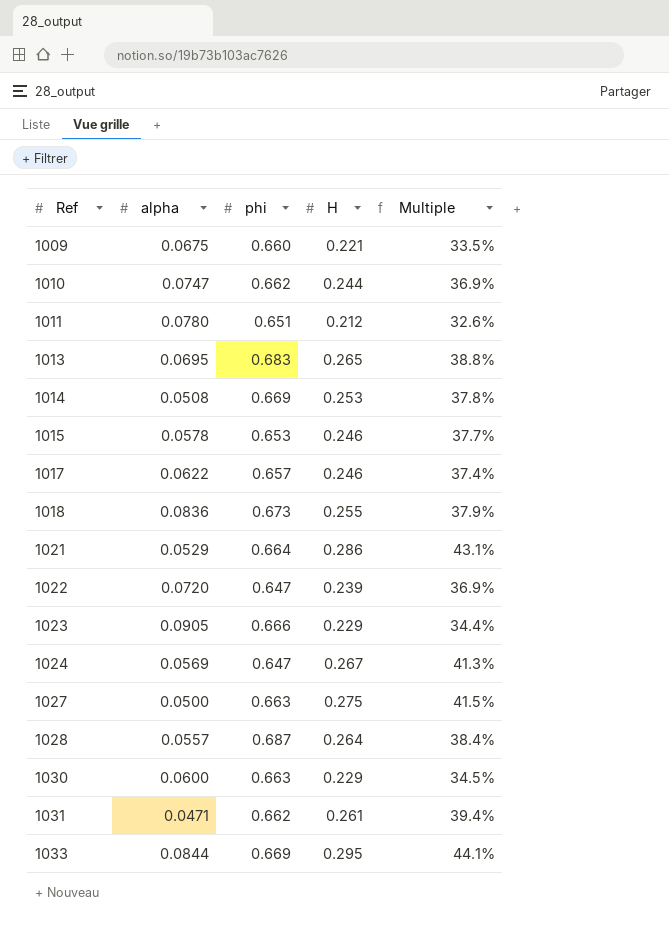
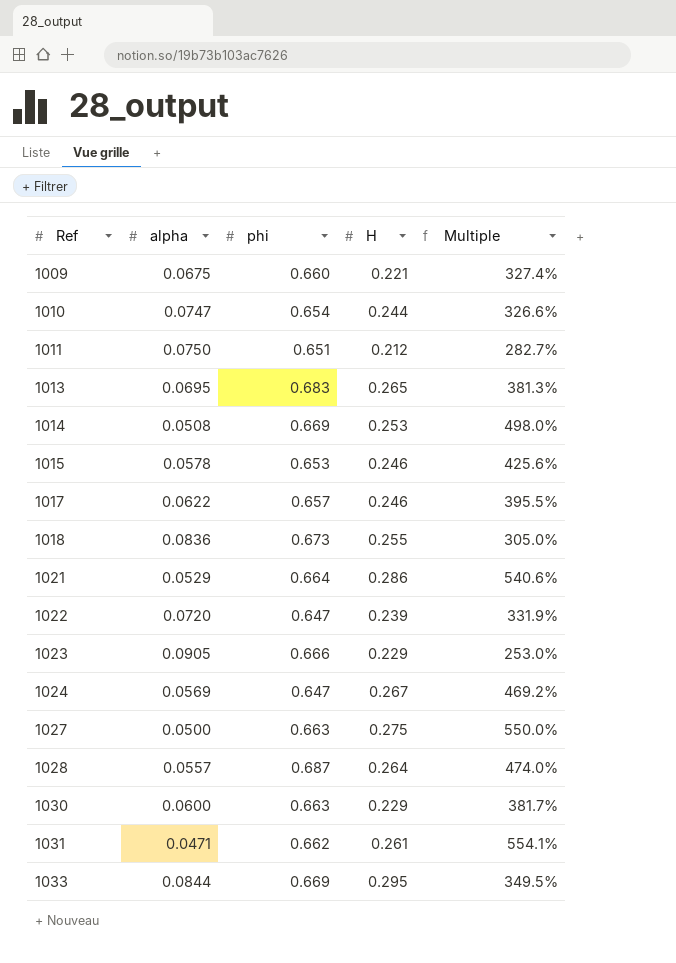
column Multiple | formula: [H] / [phi] -> [H] / [alpha]
1010 | phi: 0.662 -> 0.654
1011 | alpha: 0.0780 -> 0.0750

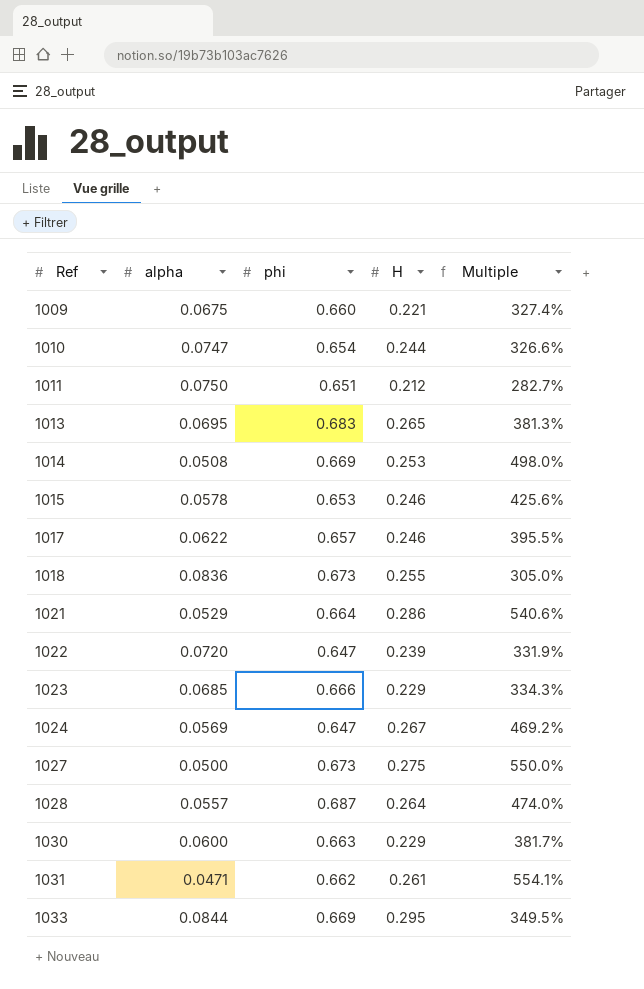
1023 | alpha: 0.0905 -> 0.0685
1023 | Multiple: 253.0% -> 334.3%
1027 | phi: 0.663 -> 0.673

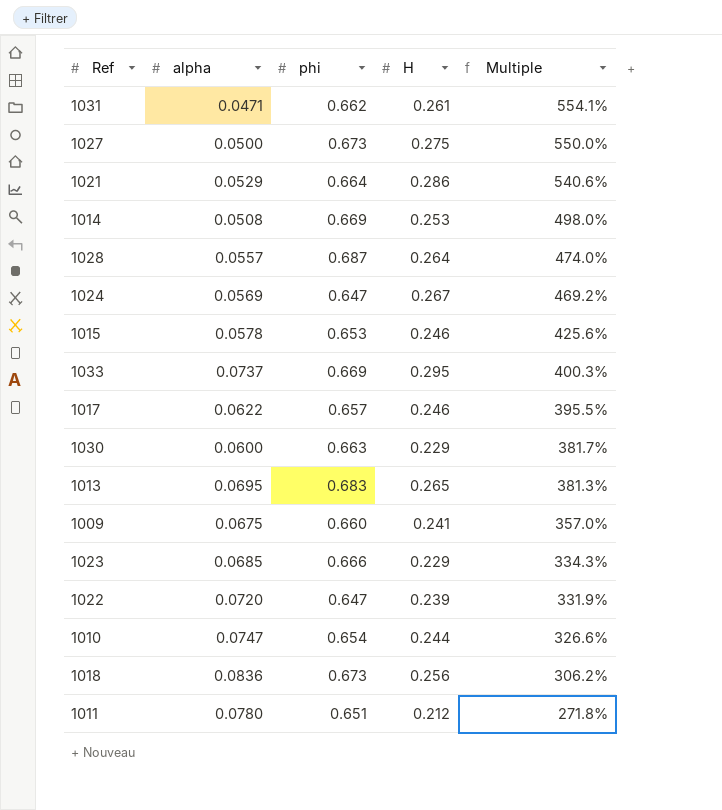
row order: Ref ascending -> Multiple descending
1033 | alpha: 0.0844 -> 0.0737
1033 | Multiple: 349.5% -> 400.3%
1009 | H: 0.221 -> 0.241
1009 | Multiple: 327.4% -> 357.0%
1018 | H: 0.255 -> 0.256
1018 | Multiple: 305.0% -> 306.2%
1011 | alpha: 0.0750 -> 0.0780
1011 | Multiple: 282.7% -> 271.8%

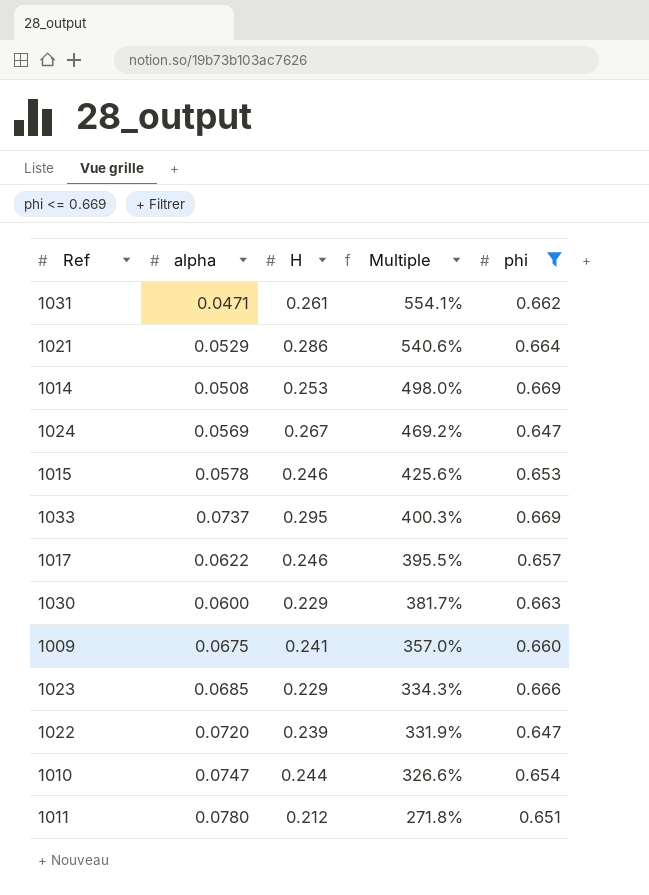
filter: none -> phi <= 0.669
column phi | position: 3 -> 5

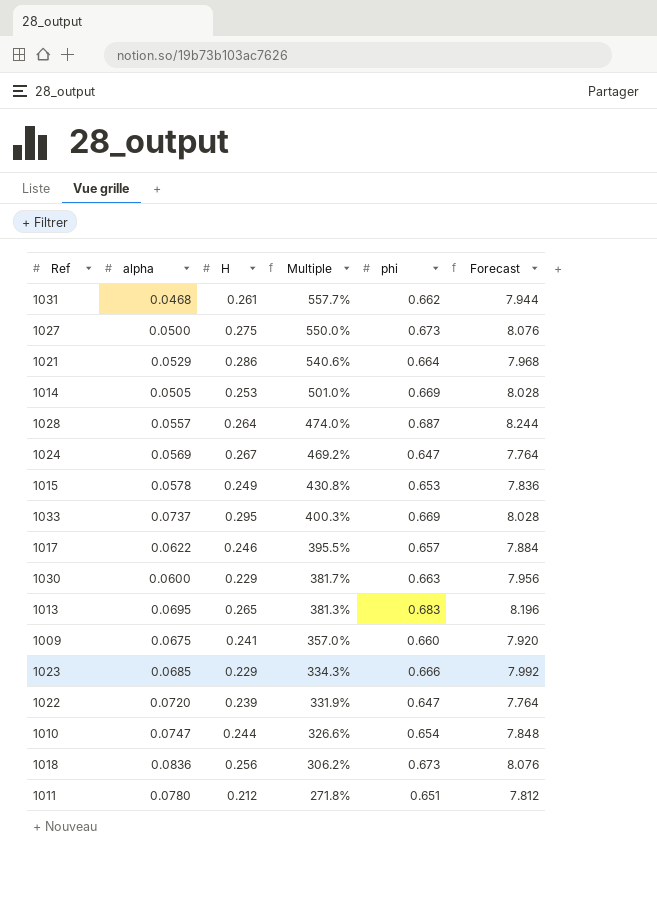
filter: phi <= 0.669 -> none
column Forecast | formula: none -> [phi] * 12
1031 | alpha: 0.0471 -> 0.0468
1031 | Multiple: 554.1% -> 557.7%
1014 | alpha: 0.0508 -> 0.0505
1014 | Multiple: 498.0% -> 501.0%
1015 | H: 0.246 -> 0.249
1015 | Multiple: 425.6% -> 430.8%

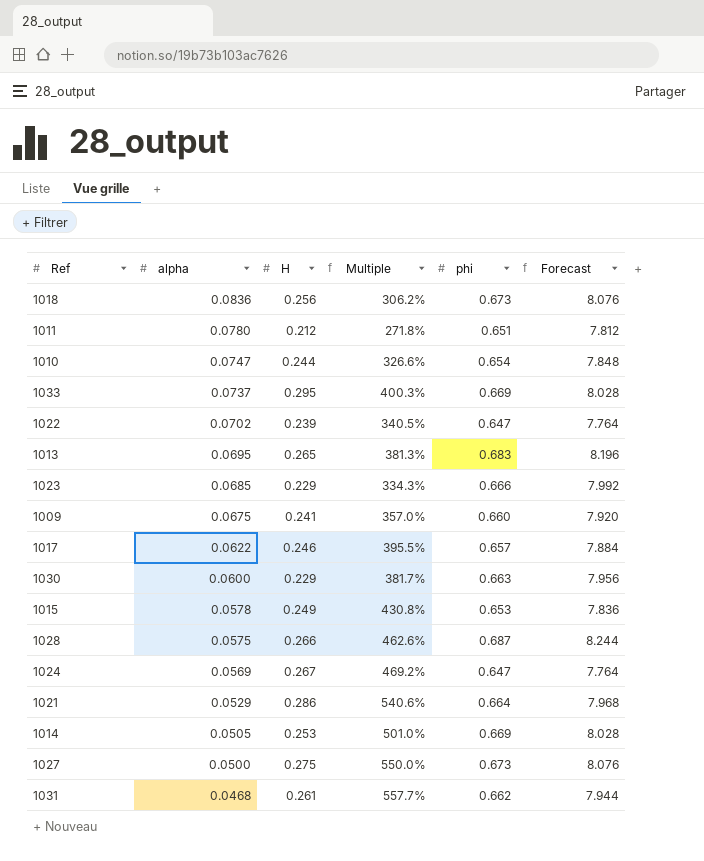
row order: Multiple descending -> alpha descending
1022 | alpha: 0.0720 -> 0.0702
1022 | Multiple: 331.9% -> 340.5%
1028 | alpha: 0.0557 -> 0.0575
1028 | H: 0.264 -> 0.266
1028 | Multiple: 474.0% -> 462.6%

